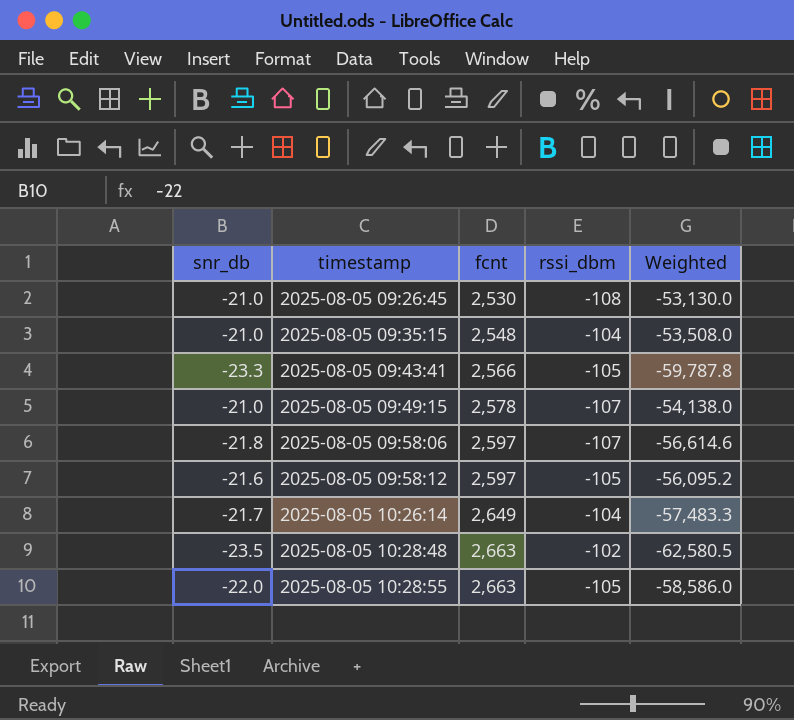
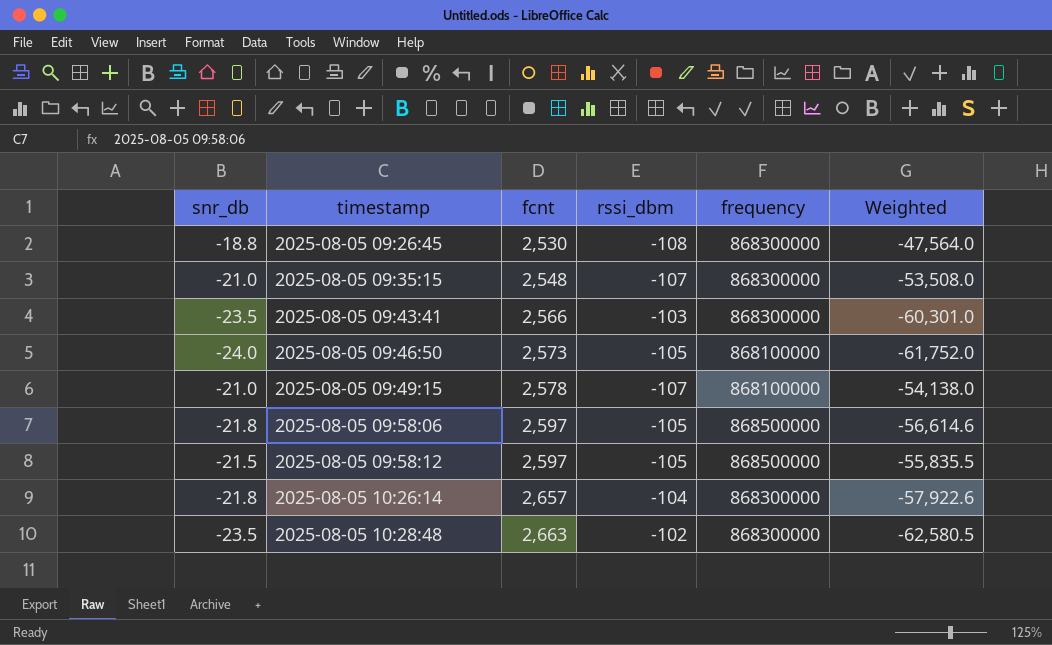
column frequency | position: none -> 5
row 2025-08-05 10:28:55: -22.0 | 2,663 | -105 | -58,586.0 -> none
2025-08-05 09:26:45 | snr_db: -21.0 -> -18.8
2025-08-05 09:26:45 | Weighted: -53,130.0 -> -47,564.0
2025-08-05 09:35:15 | rssi_dbm: -104 -> -107
2025-08-05 09:43:41 | snr_db: -23.3 -> -23.5
2025-08-05 09:43:41 | rssi_dbm: -105 -> -103
2025-08-05 09:43:41 | Weighted: -59,787.8 -> -60,301.0
row 2025-08-05 09:46:50: none -> -24.0 | 2,573 | -105 | 868100000 | -61,752.0
2025-08-05 09:58:06 | rssi_dbm: -107 -> -105
2025-08-05 09:58:12 | snr_db: -21.6 -> -21.5
2025-08-05 09:58:12 | Weighted: -56,095.2 -> -55,835.5
2025-08-05 10:26:14 | snr_db: -21.7 -> -21.8
2025-08-05 10:26:14 | fcnt: 2,649 -> 2,657
2025-08-05 10:26:14 | Weighted: -57,483.3 -> -57,922.6

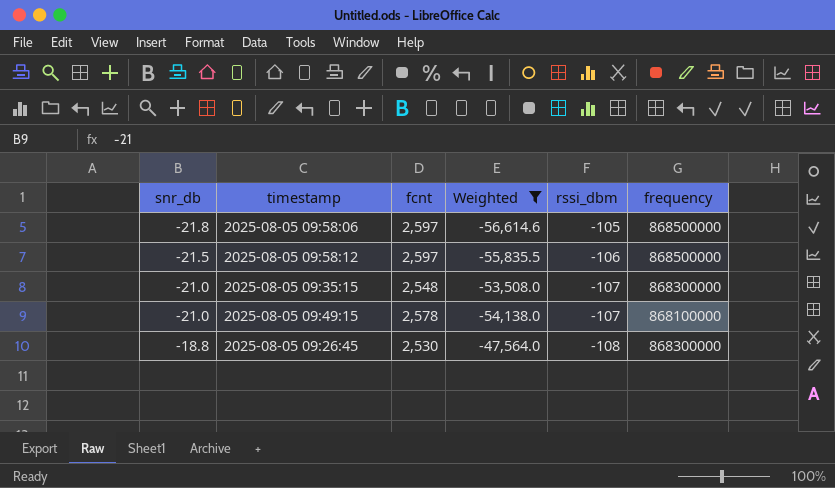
filter: none -> Weighted >= -56,614.6
row order: timestamp ascending -> snr_db ascending
column Weighted | position: 6 -> 4
2025-08-05 09:58:12 | rssi_dbm: -105 -> -106

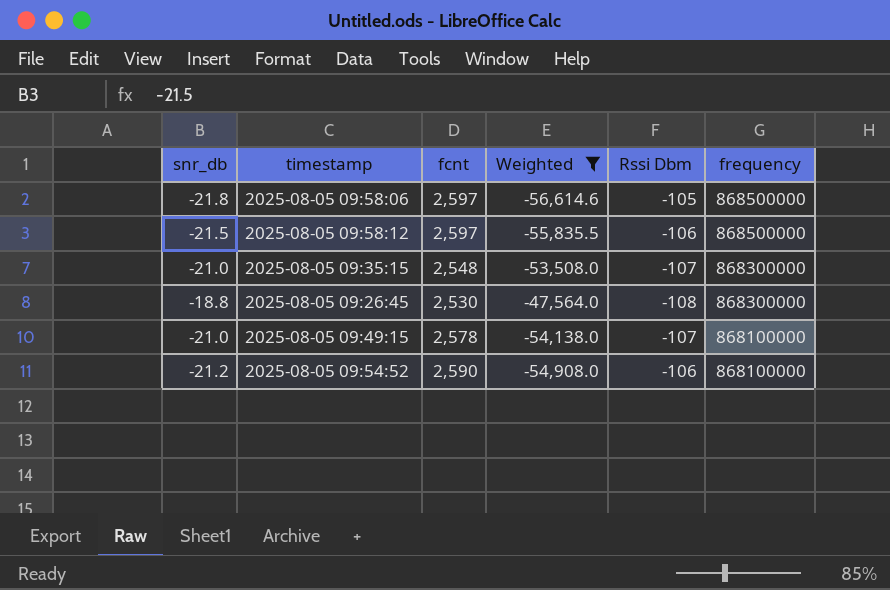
row order: snr_db ascending -> frequency descending
column name: rssi_dbm -> Rssi Dbm
row 2025-08-05 09:54:52: none -> -21.2 | 2,590 | -54,908.0 | -106 | 868100000

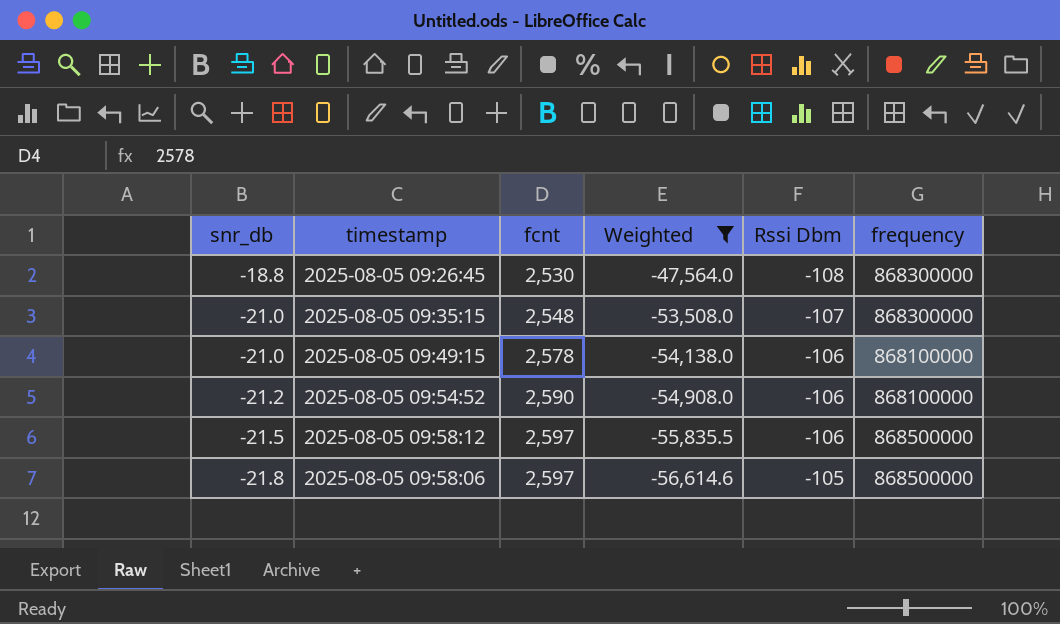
row order: frequency descending -> snr_db descending
2025-08-05 09:49:15 | Rssi Dbm: -107 -> -106

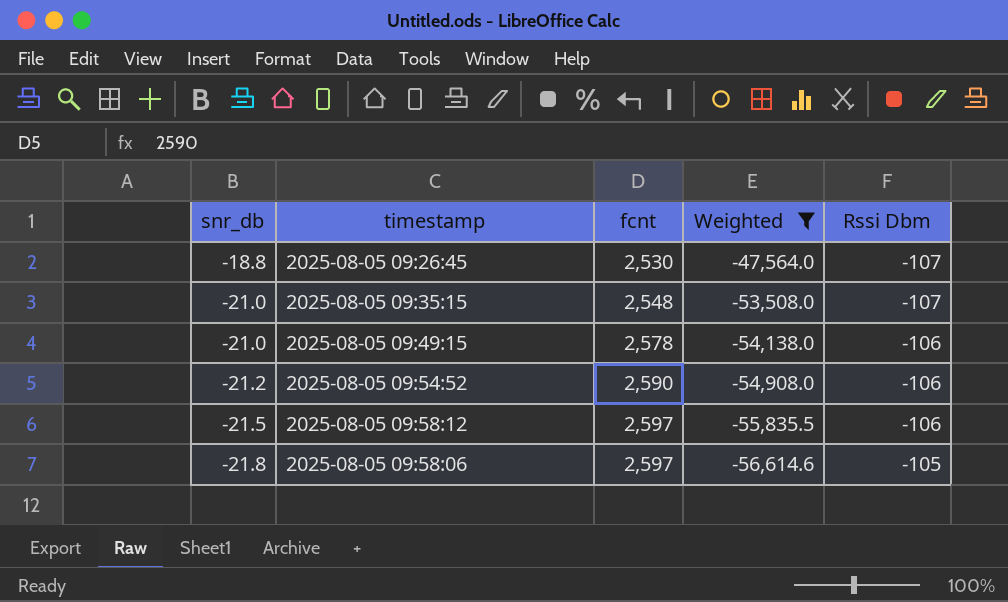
column frequency | position: 6 -> none
2025-08-05 09:26:45 | Rssi Dbm: -108 -> -107

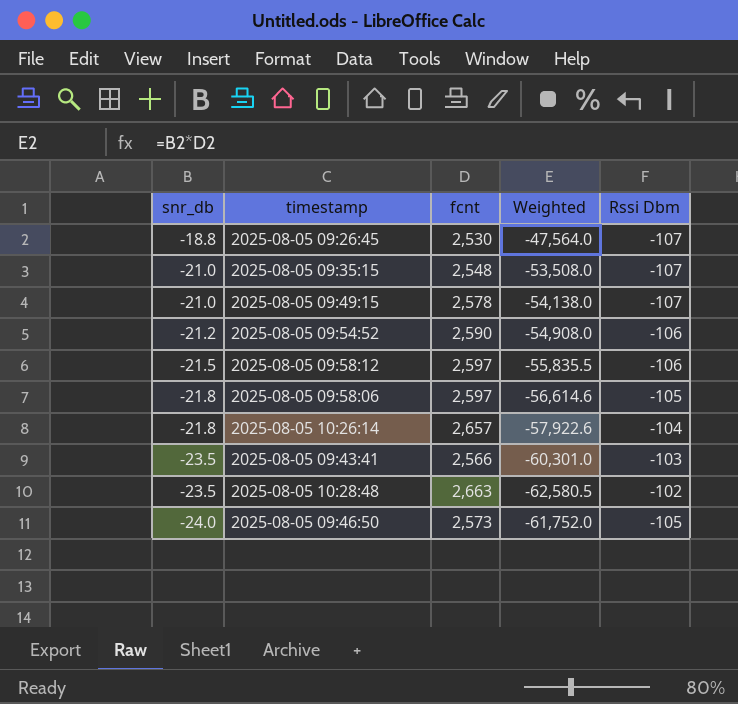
filter: Weighted >= -56,614.6 -> none
2025-08-05 09:49:15 | Rssi Dbm: -106 -> -107

